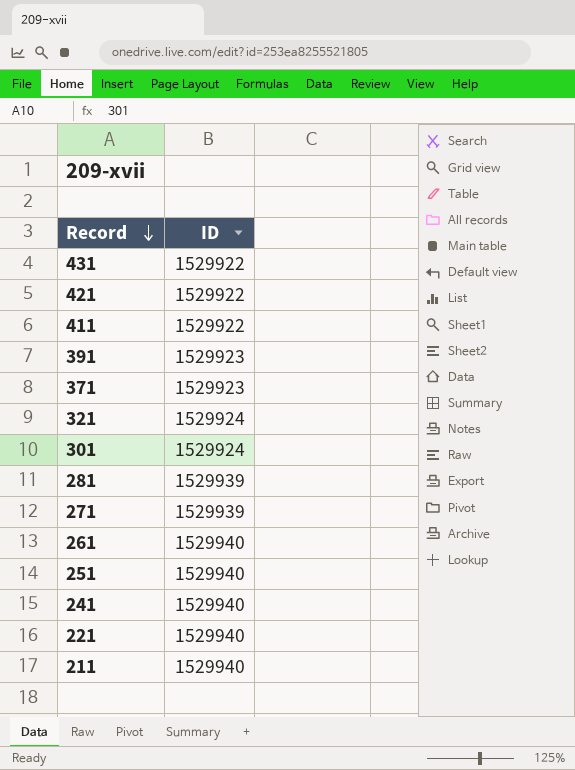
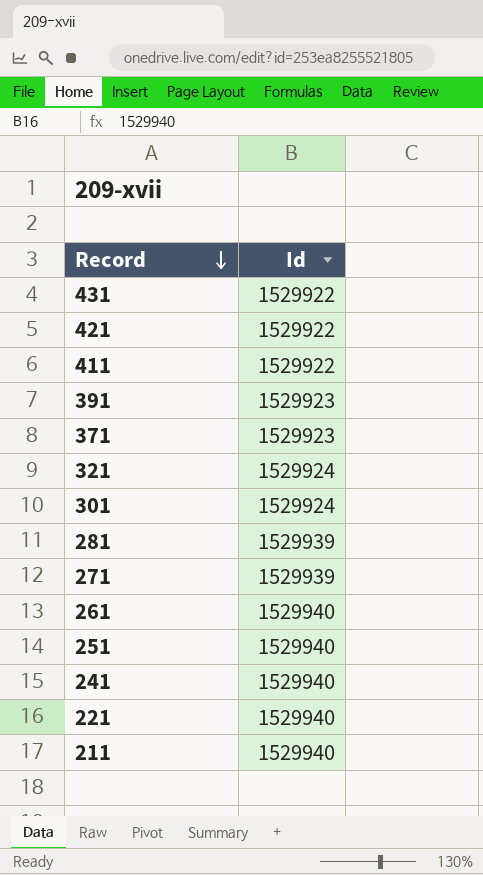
column name: ID -> Id

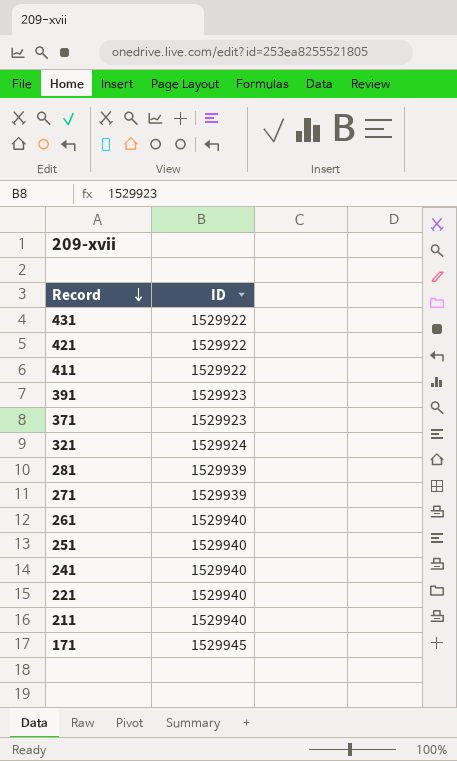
column name: Id -> ID
row 301: 1529924 -> none
row 171: none -> 1529945

